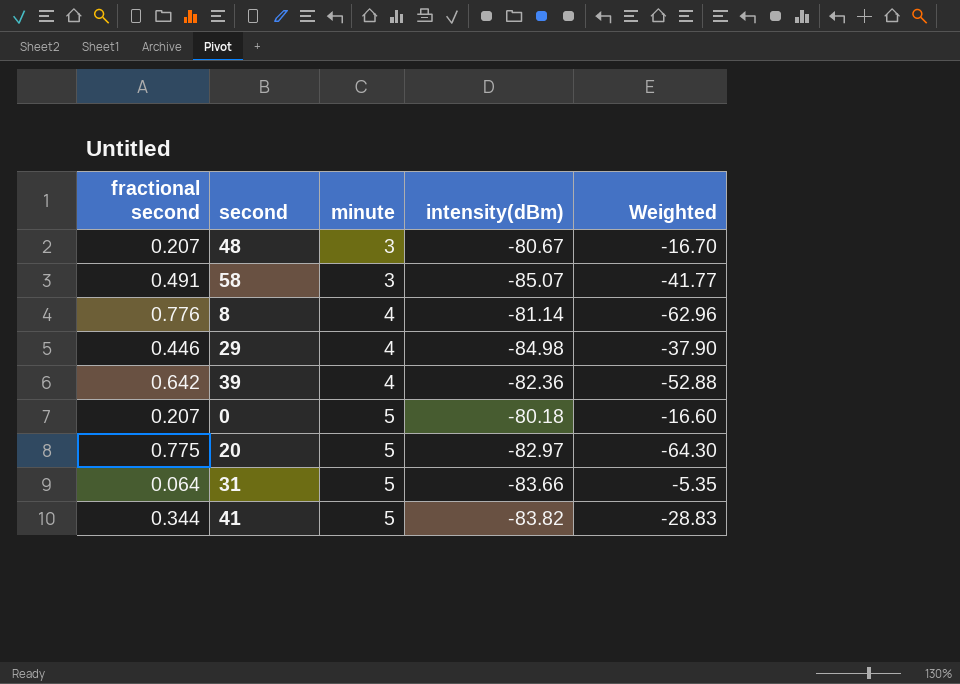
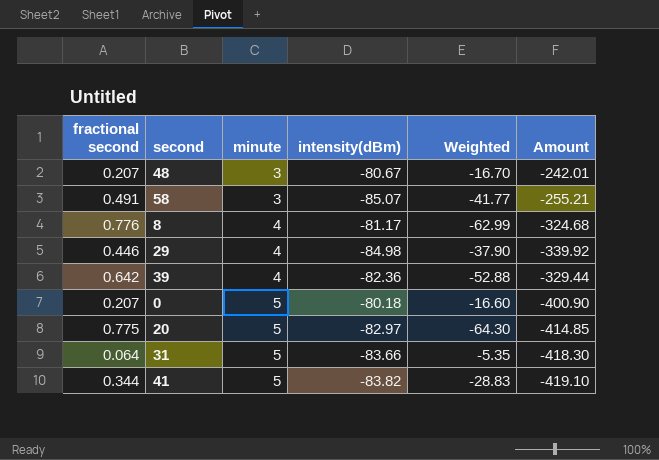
column Amount | formula: none -> [minute] * [intensity(dBm)]
8 | intensity(dBm): -81.14 -> -81.17
8 | Weighted: -62.96 -> -62.99

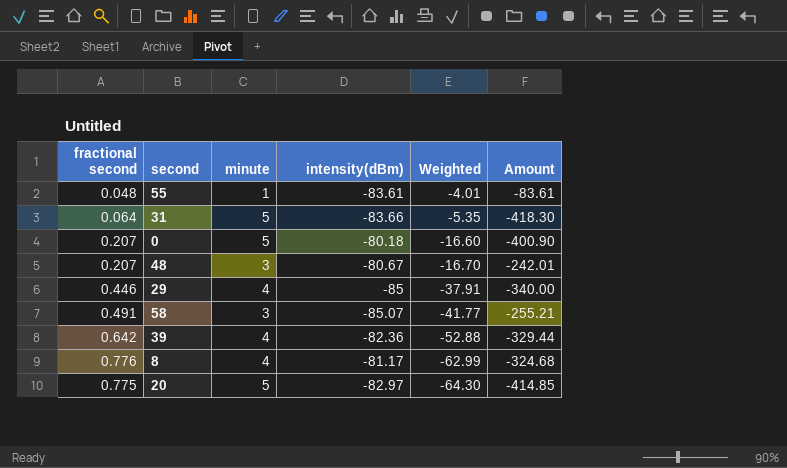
row order: minute ascending -> Weighted descending
row 41: 0.344 | 5 | -83.82 | -28.83 | -419.10 -> none
row 55: none -> 0.048 | 1 | -83.61 | -4.01 | -83.61
29 | intensity(dBm): -84.98 -> -85
29 | Weighted: -37.90 -> -37.91
29 | Amount: -339.92 -> -340.00

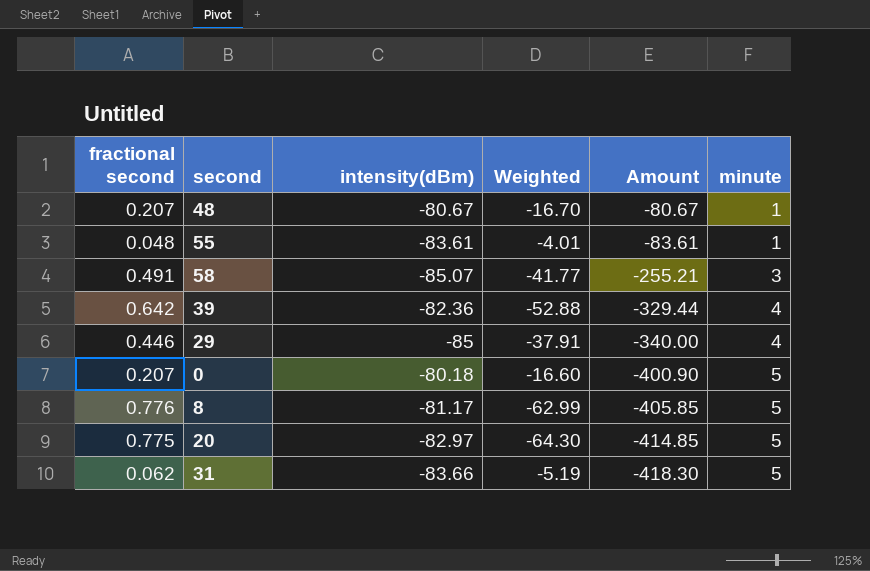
row order: Weighted descending -> Amount descending
column minute | position: 3 -> 6
48 | Amount: -242.01 -> -80.67
48 | minute: 3 -> 1
8 | Amount: -324.68 -> -405.85
8 | minute: 4 -> 5
31 | fractional second: 0.064 -> 0.062
31 | Weighted: -5.35 -> -5.19

